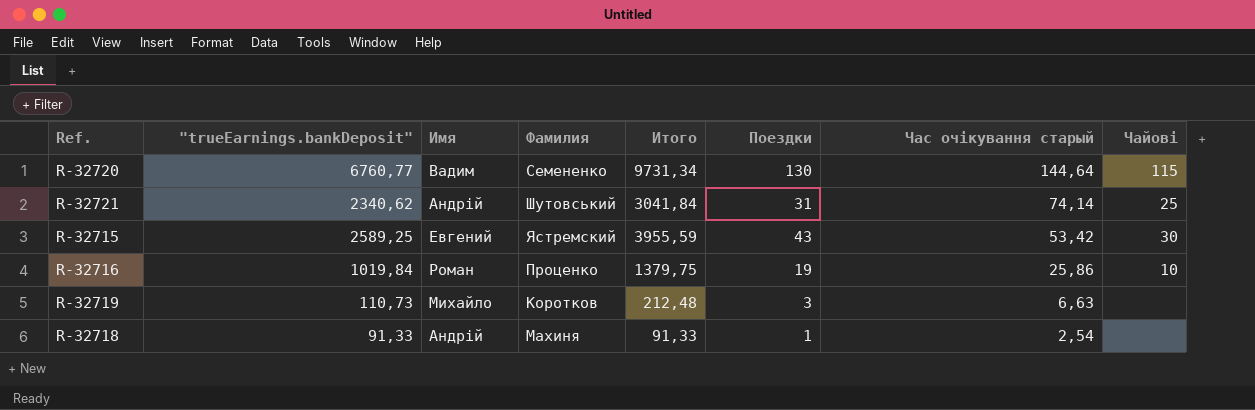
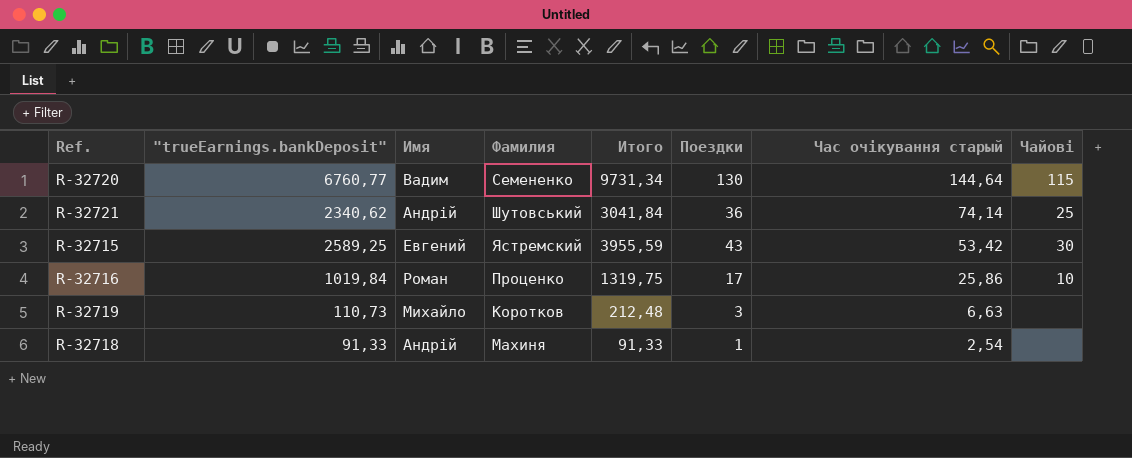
R-32721 | Поездки: 31 -> 36
R-32716 | Итого: 1379,75 -> 1319,75
R-32716 | Поездки: 19 -> 17

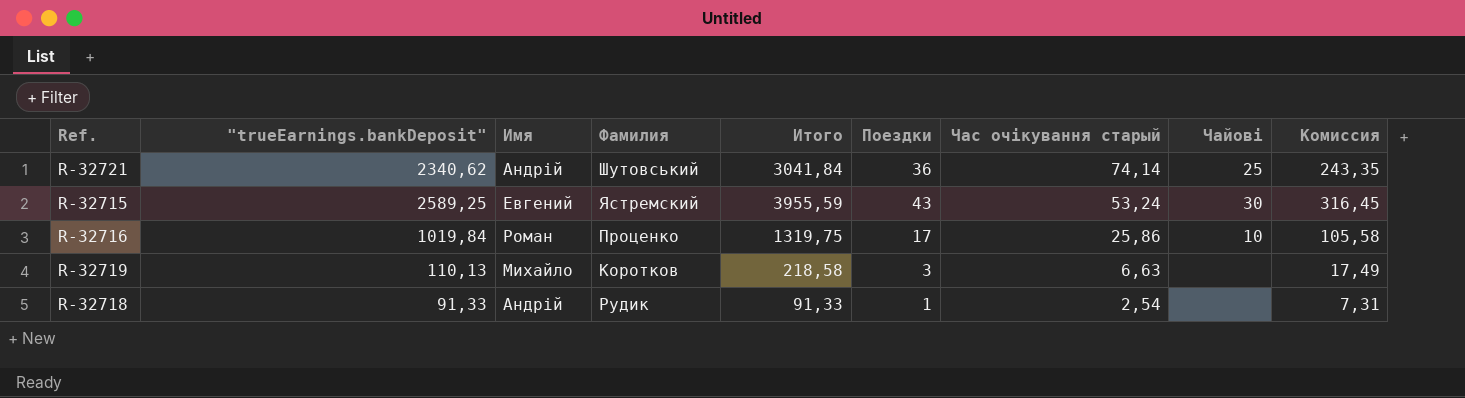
column Комиссия | formula: none -> [Итого] * 0,08
row R-32720: 6760,77 | Вадим | Семененко | 9731,34 | 130 | 144,64 | 115 -> none
R-32715 | Час очікування старый: 53,42 -> 53,24
R-32719 | "trueEarnings.bankDeposit": 110,73 -> 110,13
R-32719 | Итого: 212,48 -> 218,58
R-32718 | Фамилия: Махиня -> Рудик

